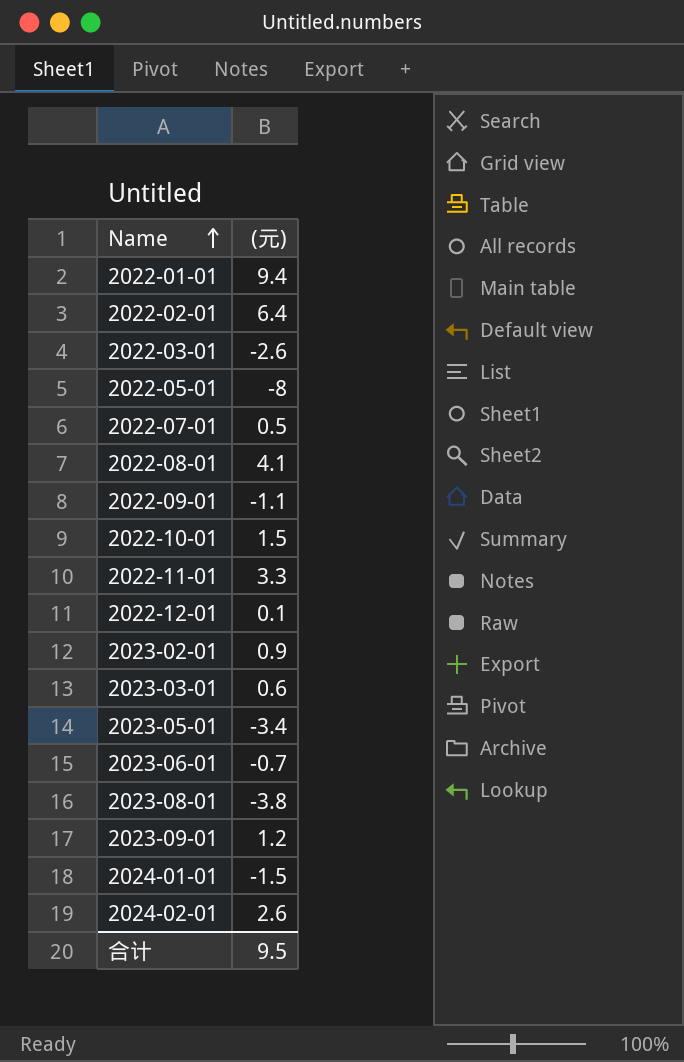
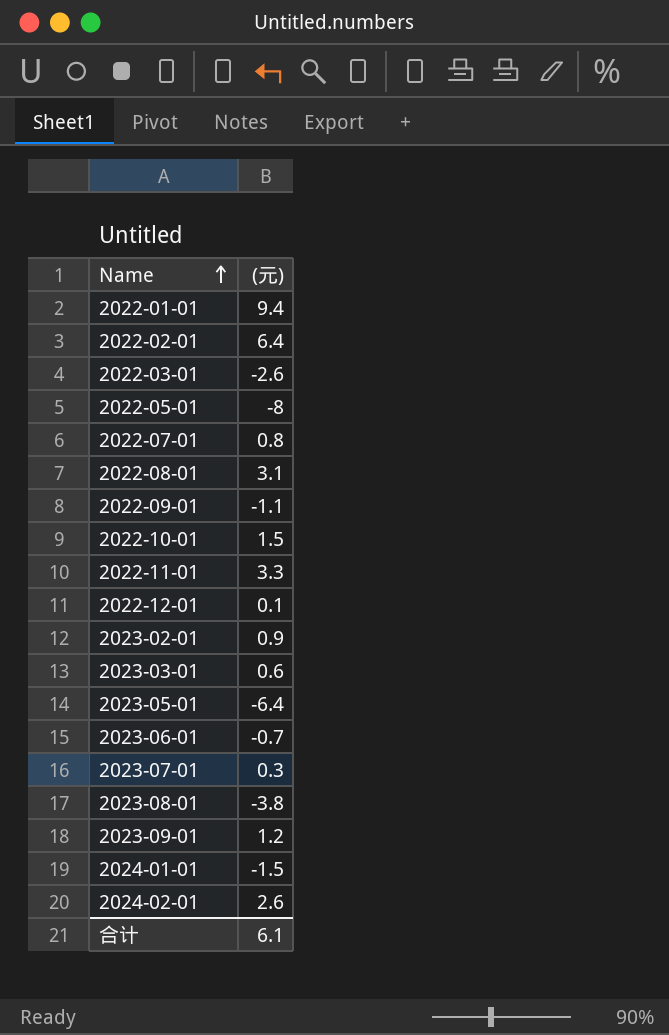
2022-07-01 | (元): 0.5 -> 0.8
2022-08-01 | (元): 4.1 -> 3.1
2023-05-01 | (元): -3.4 -> -6.4
row 2023-07-01: none -> 0.3
合计 | (元): 9.5 -> 6.1

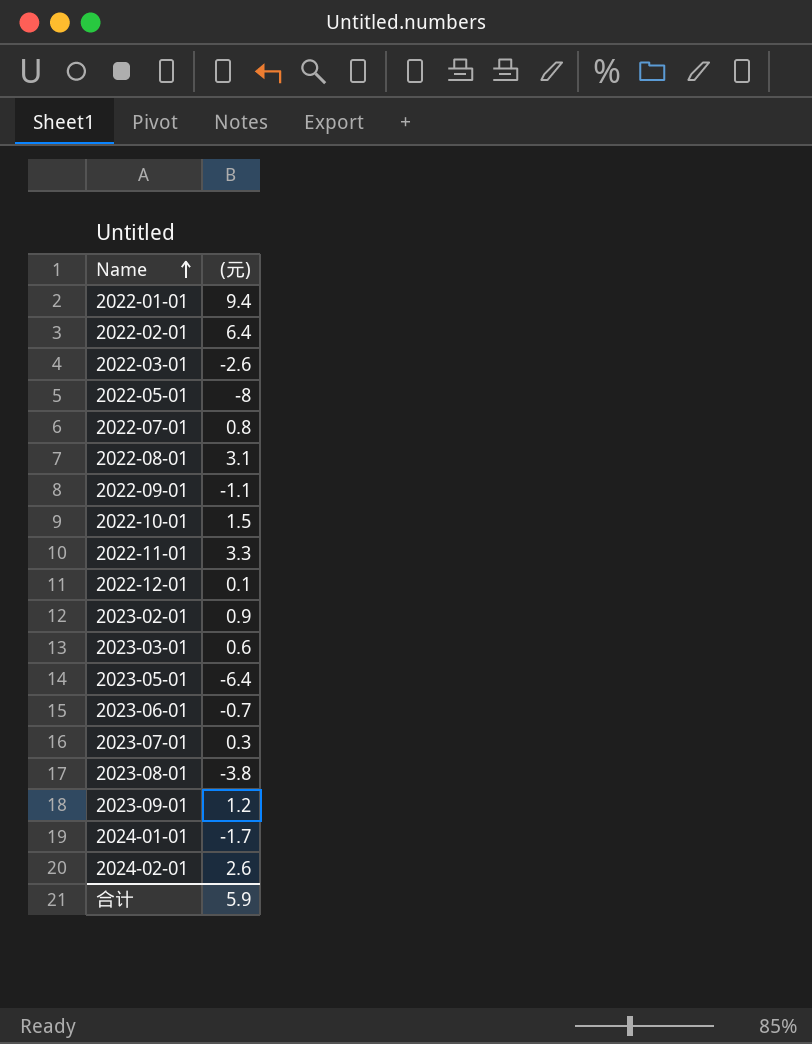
2024-01-01 | (元): -1.5 -> -1.7
合计 | (元): 6.1 -> 5.9

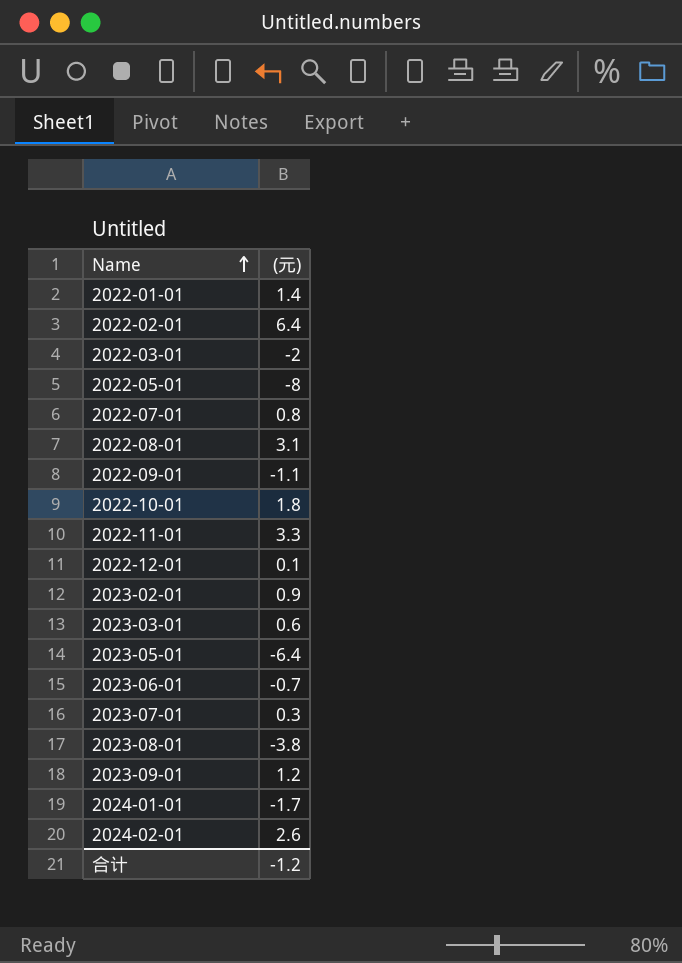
2022-01-01 | (元): 9.4 -> 1.4
2022-03-01 | (元): -2.6 -> -2
2022-10-01 | (元): 1.5 -> 1.8
合计 | (元): 5.9 -> -1.2

